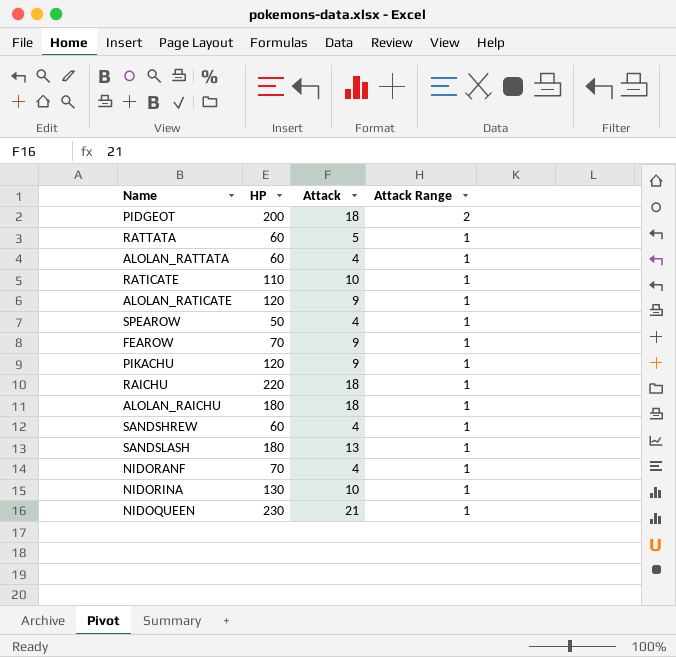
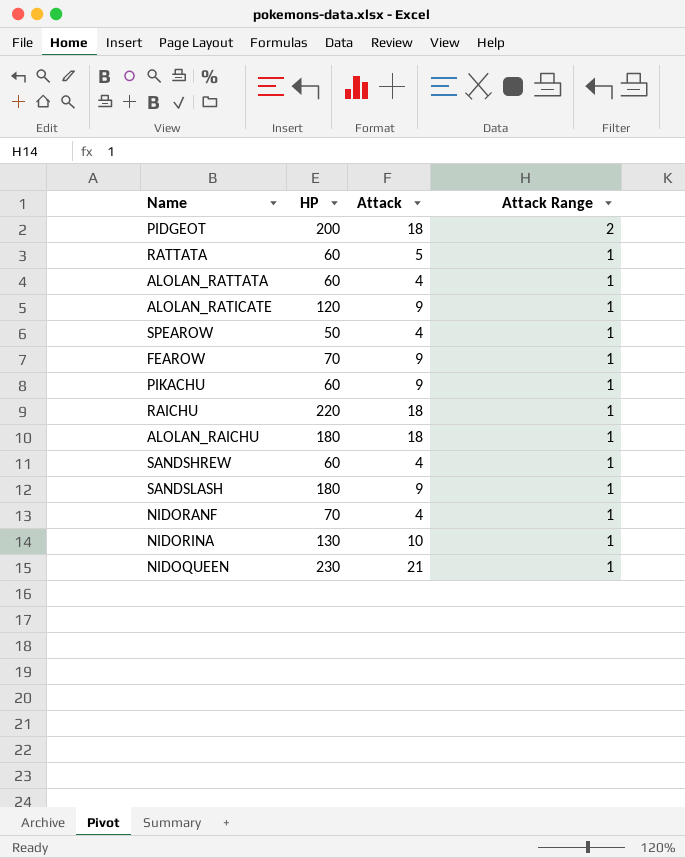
row RATICATE: 110 | 10 | 1 -> none
PIKACHU | HP: 120 -> 60
SANDSLASH | Attack: 13 -> 9

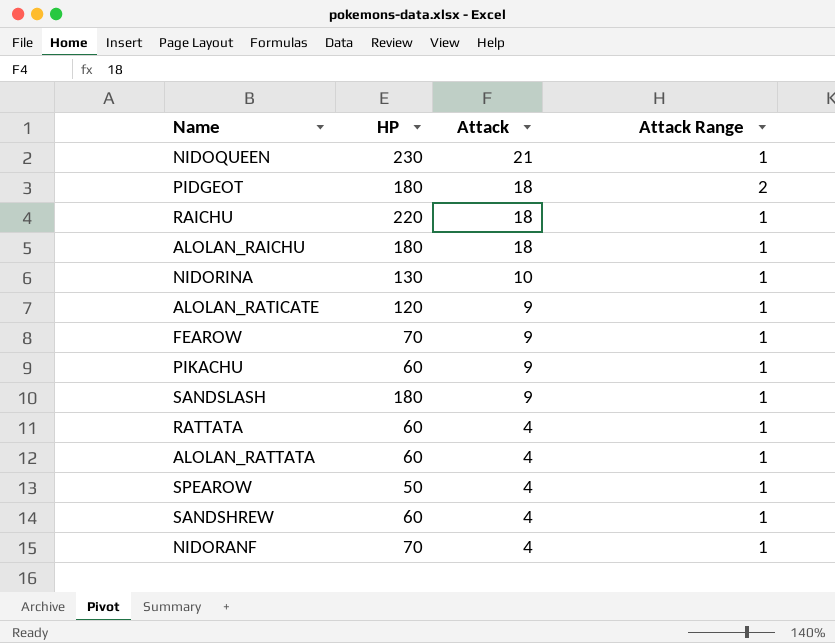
row order: Attack Range descending -> Attack descending
PIDGEOT | HP: 200 -> 180
RATTATA | Attack: 5 -> 4

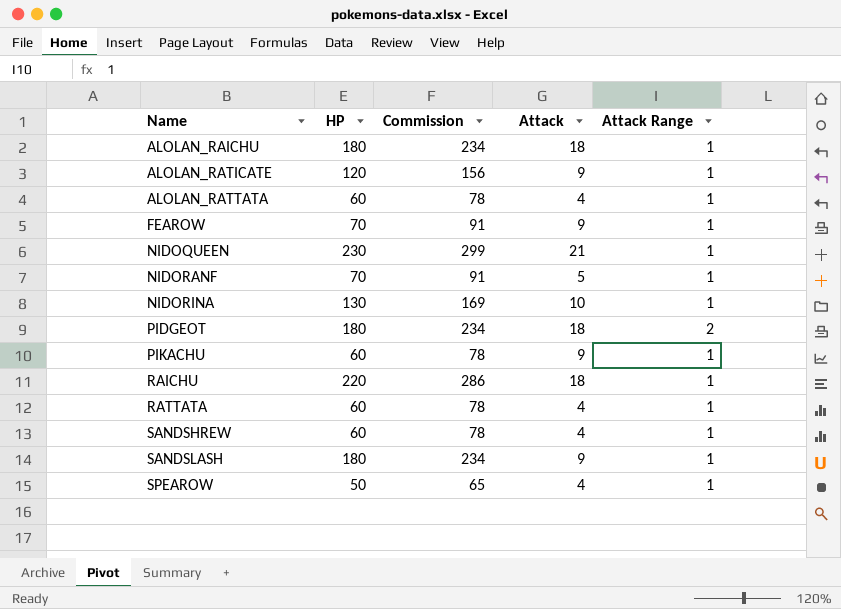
row order: Attack descending -> Name ascending
column Commission | formula: none -> [HP] * 1.3
NIDORANF | Attack: 4 -> 5

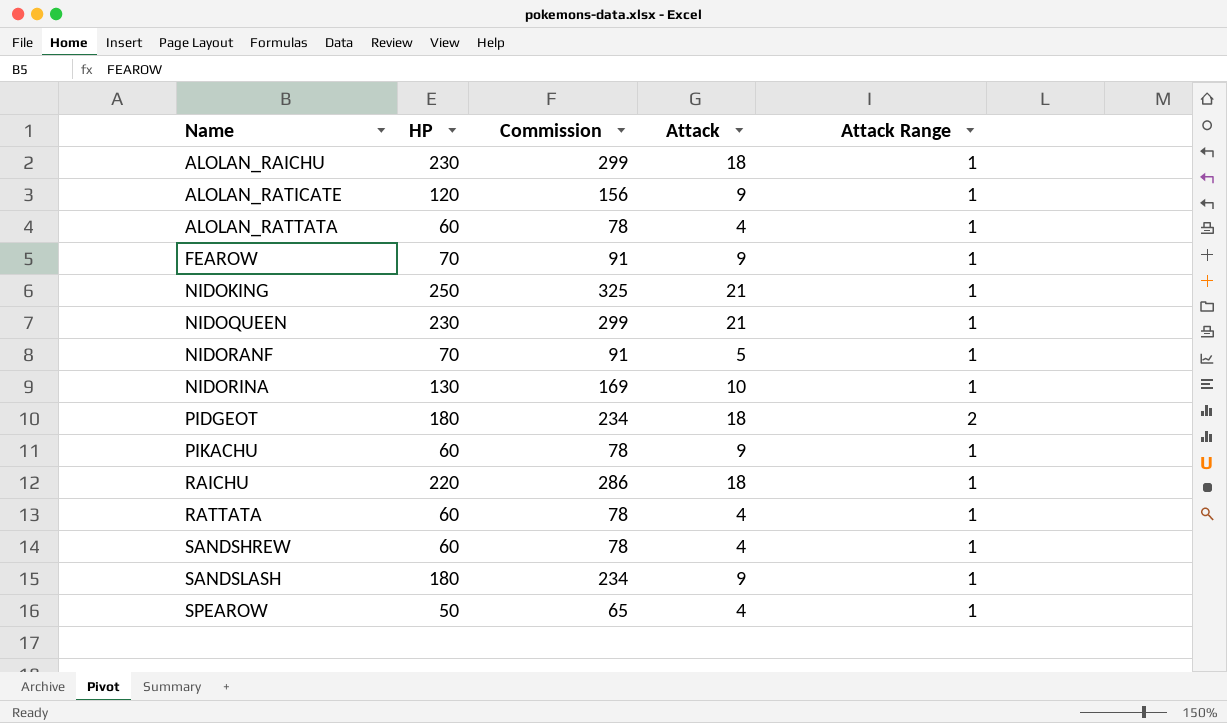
ALOLAN_RAICHU | HP: 180 -> 230
ALOLAN_RAICHU | Commission: 234 -> 299
row NIDOKING: none -> 250 | 325 | 21 | 1

